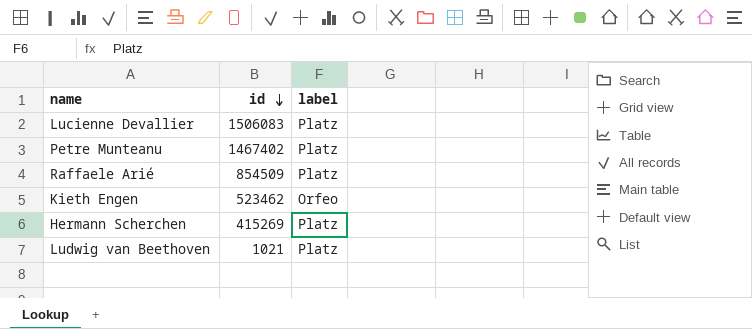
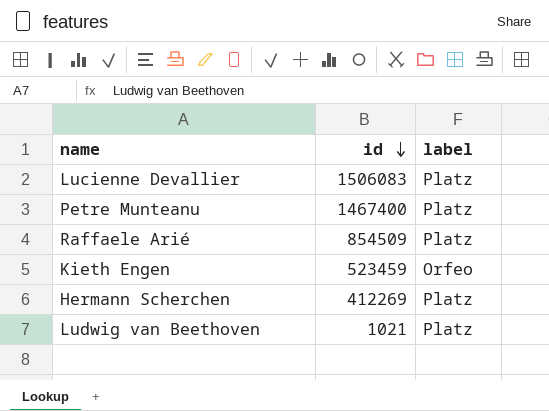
Petre Munteanu | id: 1467402 -> 1467400
Kieth Engen | id: 523462 -> 523459
Hermann Scherchen | id: 415269 -> 412269

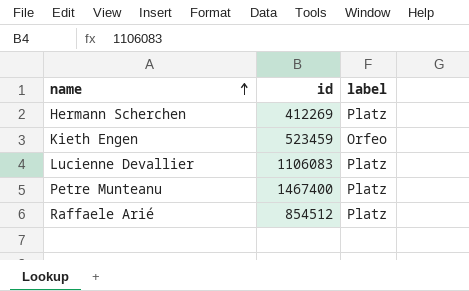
row order: id descending -> name ascending
row Ludwig van Beethoven: 1021 | Platz -> none
Lucienne Devallier | id: 1506083 -> 1106083
Raffaele Arié | id: 854509 -> 854512

